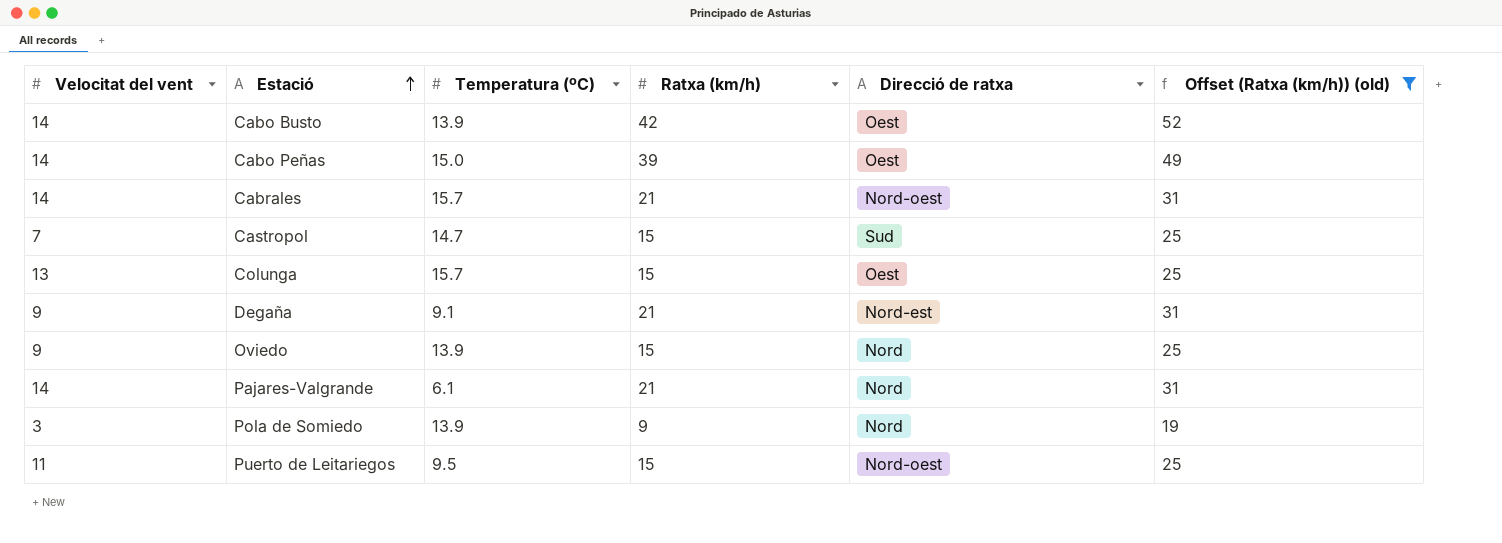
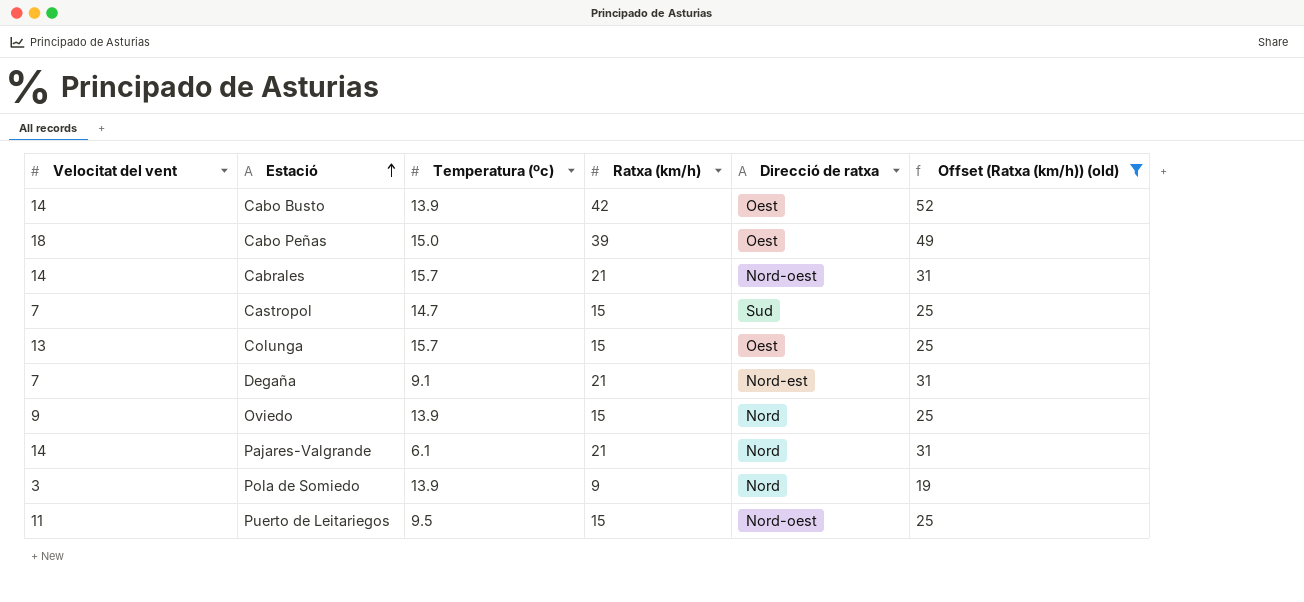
column name: Temperatura (ºC) -> Temperatura (ºc)
Cabo Peñas | Velocitat del vent: 14 -> 18
Degaña | Velocitat del vent: 9 -> 7

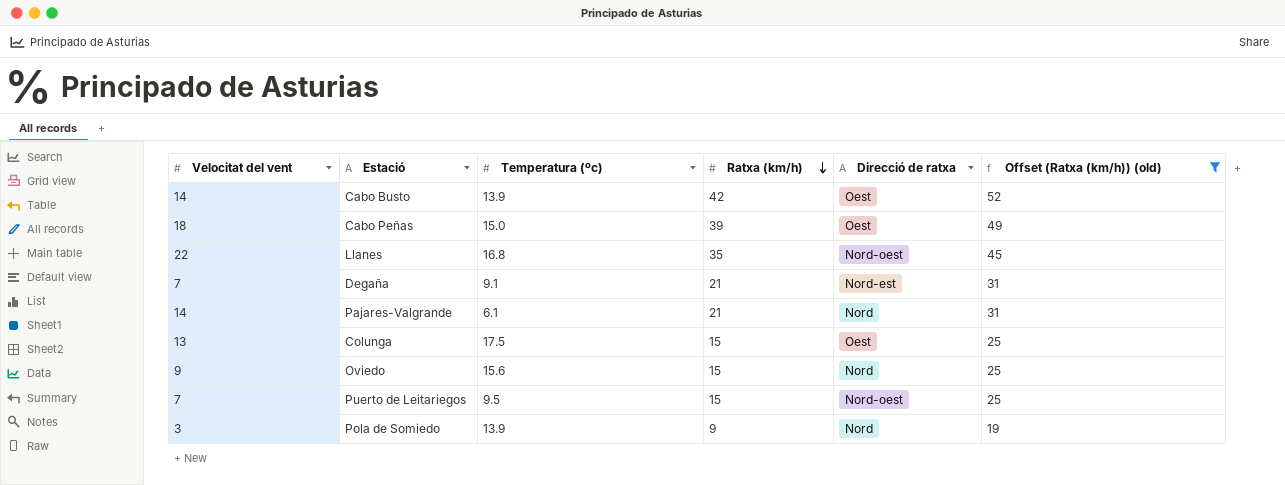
row order: Estació ascending -> Ratxa (km/h) descending
row Cabrales: 14 | 15.7 | 21 | Nord-oest | 31 -> none
row Castropol: 7 | 14.7 | 15 | Sud | 25 -> none
row Llanes: none -> 22 | 16.8 | 35 | Nord-oest | 45
Colunga | Temperatura (ºc): 15.7 -> 17.5
Oviedo | Temperatura (ºc): 13.9 -> 15.6
Puerto de Leitariegos | Velocitat del vent: 11 -> 7

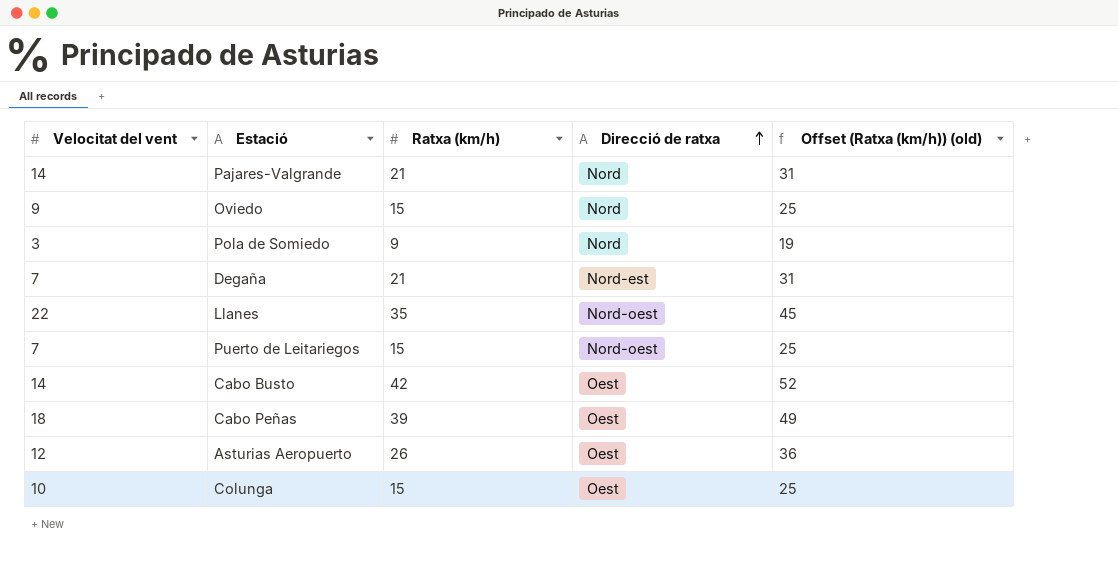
filter: Offset (Ratxa (km/h)) (old) != 36 -> none
row order: Ratxa (km/h) descending -> Direcció de ratxa ascending
column Temperatura (ºc) | position: 3 -> none
Colunga | Velocitat del vent: 13 -> 10

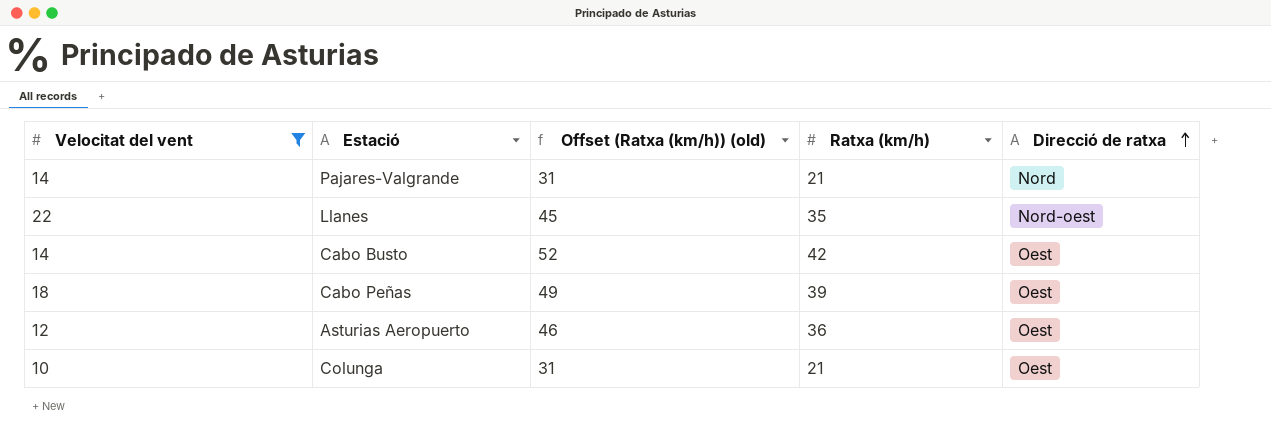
filter: none -> Velocitat del vent >= 10
column Offset (Ratxa (km/h)) (old) | position: 5 -> 3
Asturias Aeropuerto | Offset (Ratxa (km/h)) (old): 36 -> 46
Asturias Aeropuerto | Ratxa (km/h): 26 -> 36
Colunga | Offset (Ratxa (km/h)) (old): 25 -> 31
Colunga | Ratxa (km/h): 15 -> 21

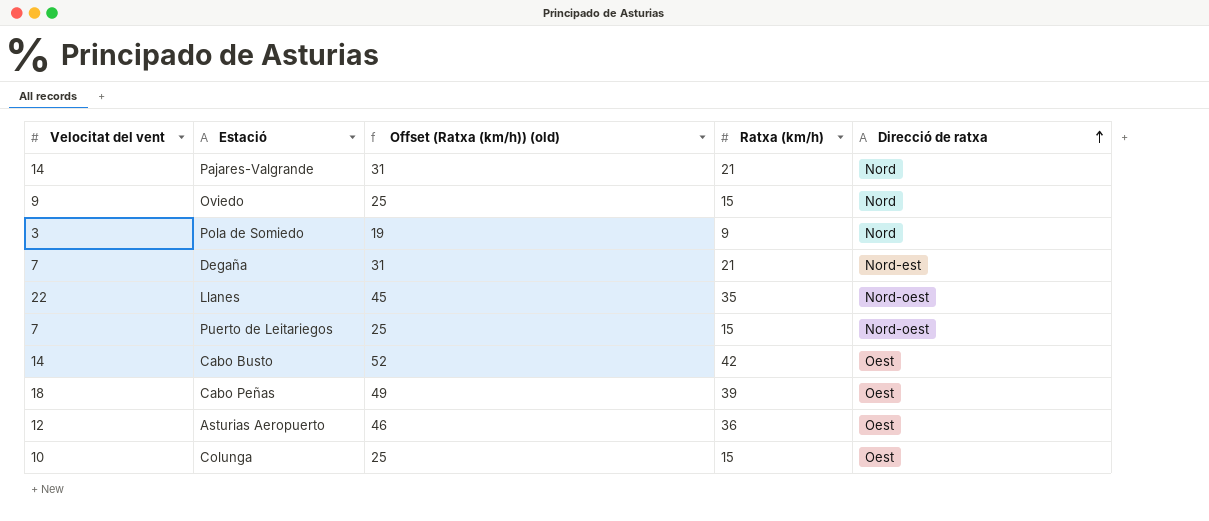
filter: Velocitat del vent >= 10 -> none
Colunga | Offset (Ratxa (km/h)) (old): 31 -> 25
Colunga | Ratxa (km/h): 21 -> 15

